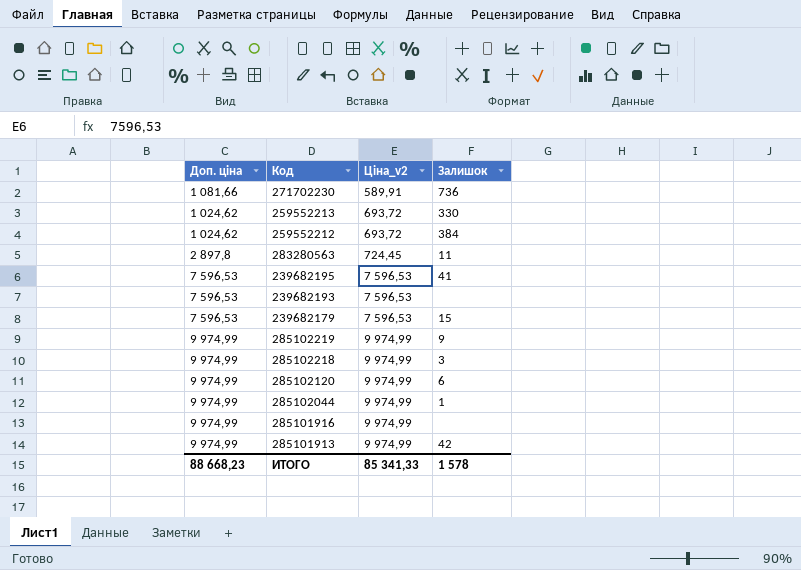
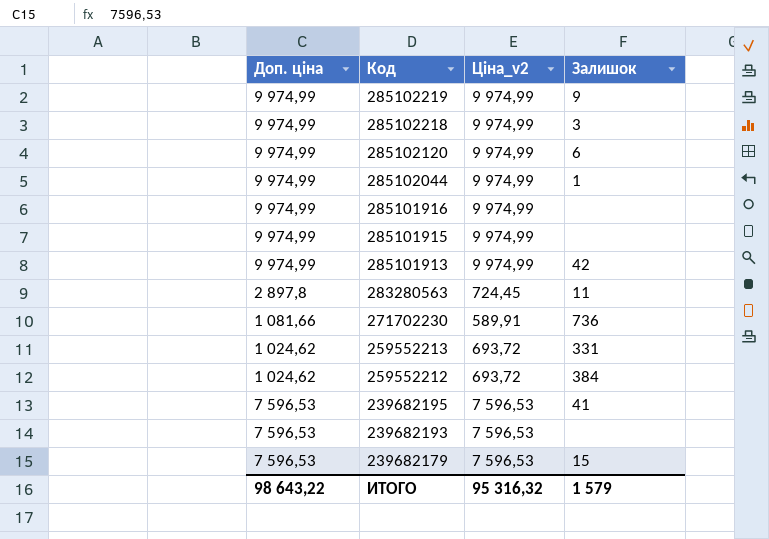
row order: Ціна_v2 ascending -> Код descending
row 285101915: none -> 9 974,99 | 9 974,99 | none
259552213 | Залишок: 330 -> 331
ИТОГО | Доп. ціна: 88 668,23 -> 98 643,22
ИТОГО | Ціна_v2: 85 341,33 -> 95 316,32
ИТОГО | Залишок: 1 578 -> 1 579

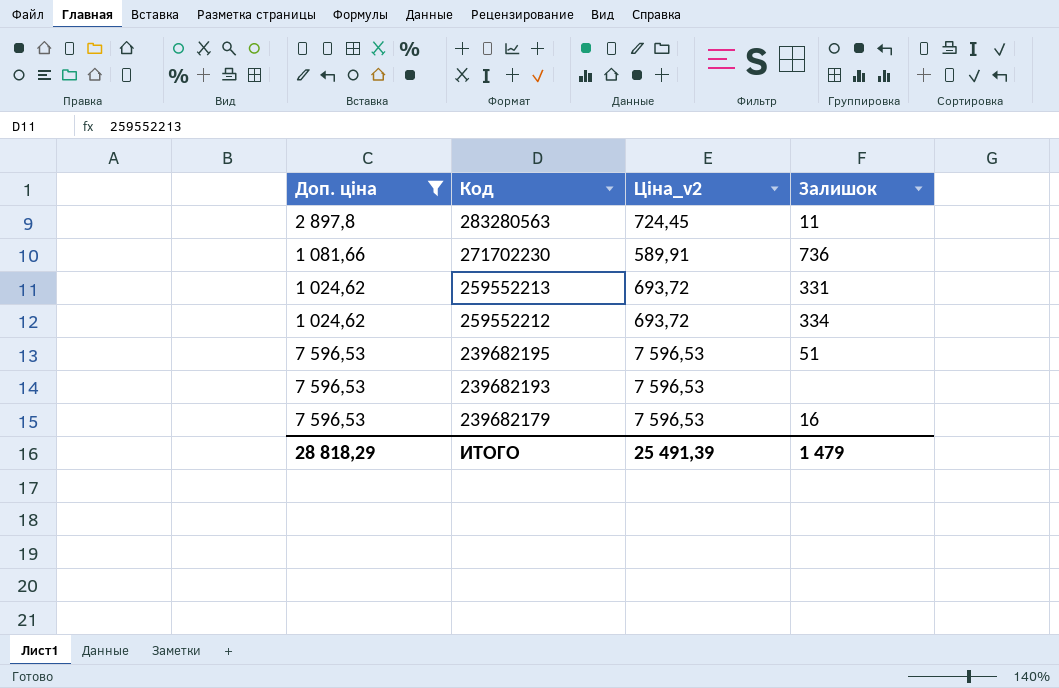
filter: none -> Доп. ціна != 9 974,99
259552212 | Залишок: 384 -> 334
239682195 | Залишок: 41 -> 51
239682179 | Залишок: 15 -> 16
ИТОГО | Доп. ціна: 98 643,22 -> 28 818,29
ИТОГО | Ціна_v2: 95 316,32 -> 25 491,39
ИТОГО | Залишок: 1 579 -> 1 479

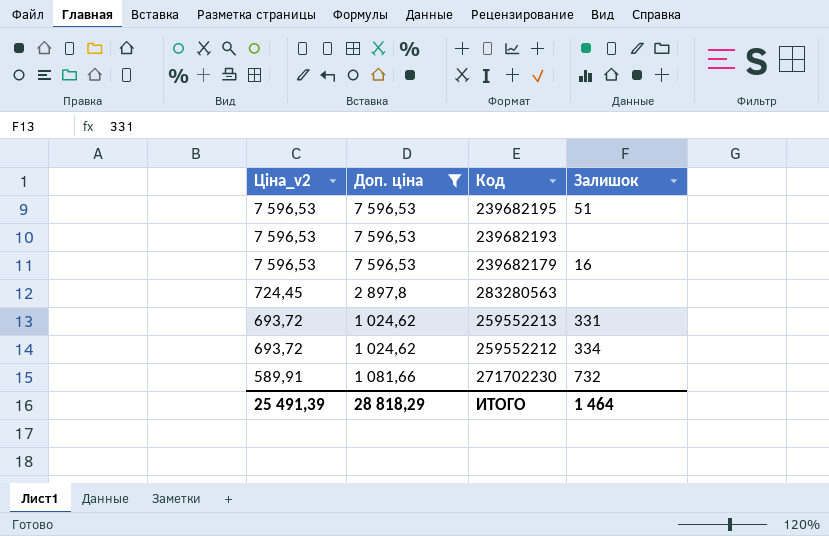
row order: Код descending -> Ціна_v2 descending
column Ціна_v2 | position: 3 -> 1
283280563 | Залишок: 11 -> none
271702230 | Залишок: 736 -> 732
ИТОГО | Залишок: 1 479 -> 1 464

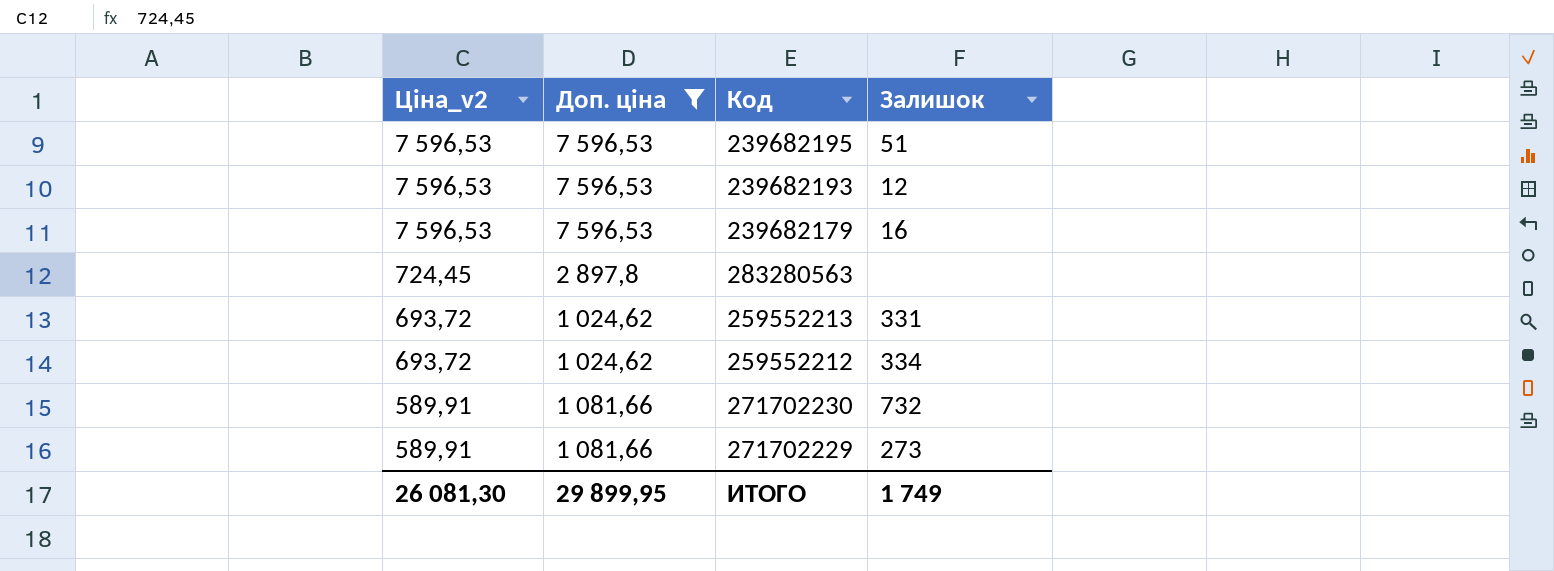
239682193 | Залишок: none -> 12
row 271702229: none -> 589,91 | 1 081,66 | 273
ИТОГО | Ціна_v2: 25 491,39 -> 26 081,30
ИТОГО | Доп. ціна: 28 818,29 -> 29 899,95
ИТОГО | Залишок: 1 464 -> 1 749

